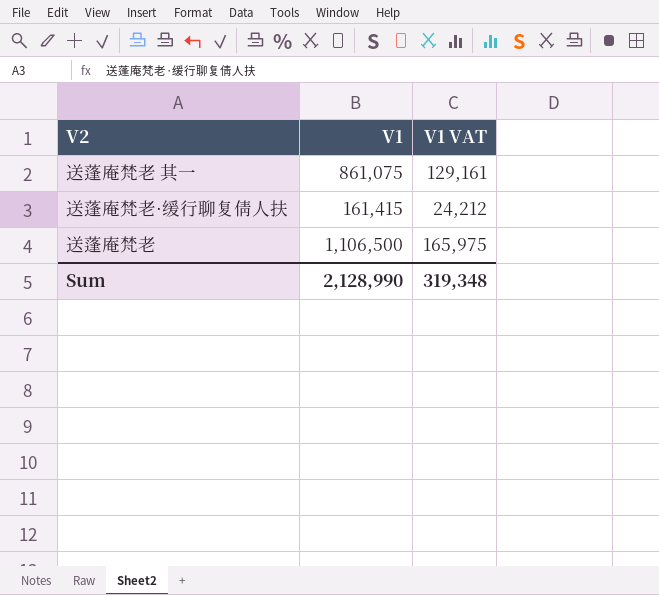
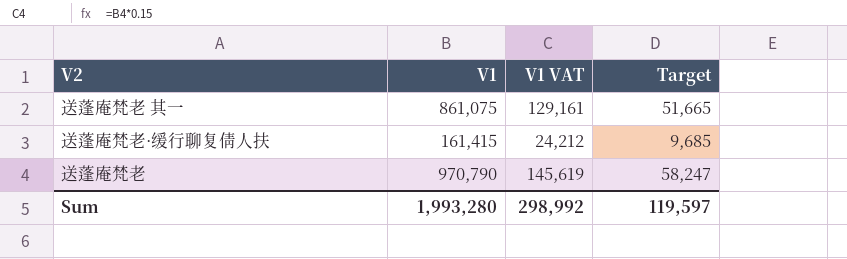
column Target | formula: none -> [V1] * 0.06
送蓬庵梵老 | V1: 1,106,500 -> 970,790
送蓬庵梵老 | V1 VAT: 165,975 -> 145,619
Sum | V1: 2,128,990 -> 1,993,280
Sum | V1 VAT: 319,348 -> 298,992

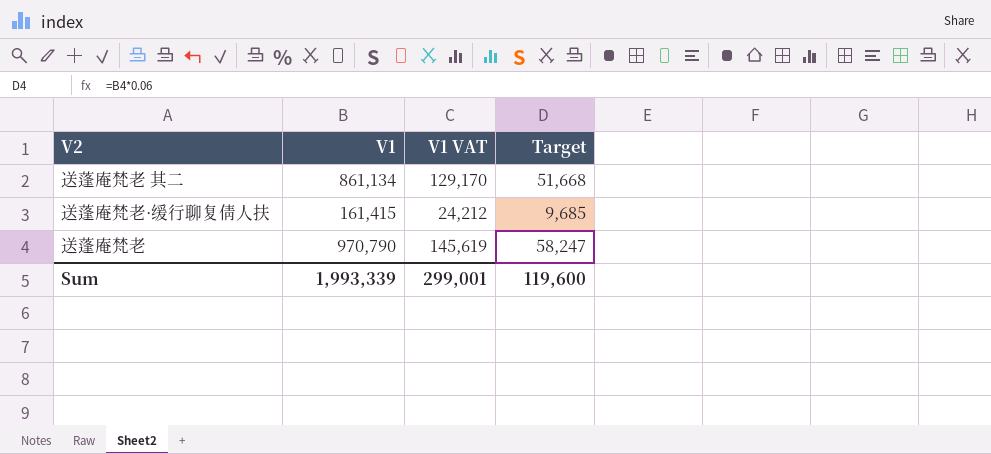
row 送蓬庵梵老 其一: 861,075 | 129,161 | 51,665 -> none
row 送蓬庵梵老 其二: none -> 861,134 | 129,170 | 51,668
Sum | V1: 1,993,280 -> 1,993,339
Sum | V1 VAT: 298,992 -> 299,001
Sum | Target: 119,597 -> 119,600

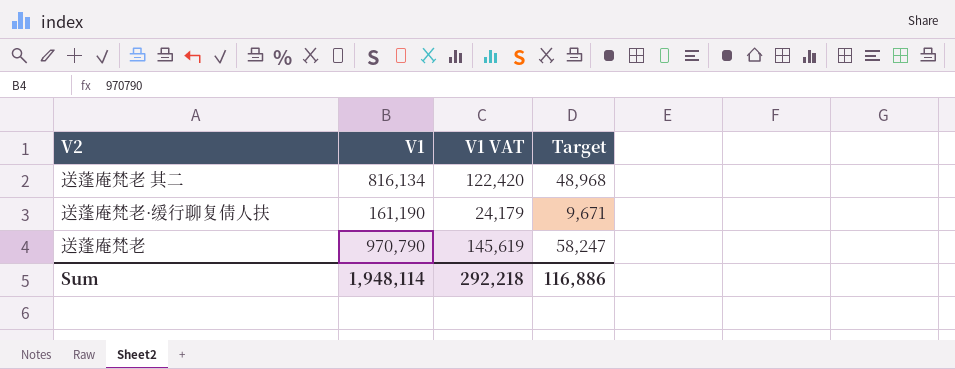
送蓬庵梵老 其二 | V1: 861,134 -> 816,134
送蓬庵梵老 其二 | V1 VAT: 129,170 -> 122,420
送蓬庵梵老 其二 | Target: 51,668 -> 48,968
送蓬庵梵老·缓行聊复倩人扶 | V1: 161,415 -> 161,190
送蓬庵梵老·缓行聊复倩人扶 | V1 VAT: 24,212 -> 24,179
送蓬庵梵老·缓行聊复倩人扶 | Target: 9,685 -> 9,671
Sum | V1: 1,993,339 -> 1,948,114
Sum | V1 VAT: 299,001 -> 292,218
Sum | Target: 119,600 -> 116,886

